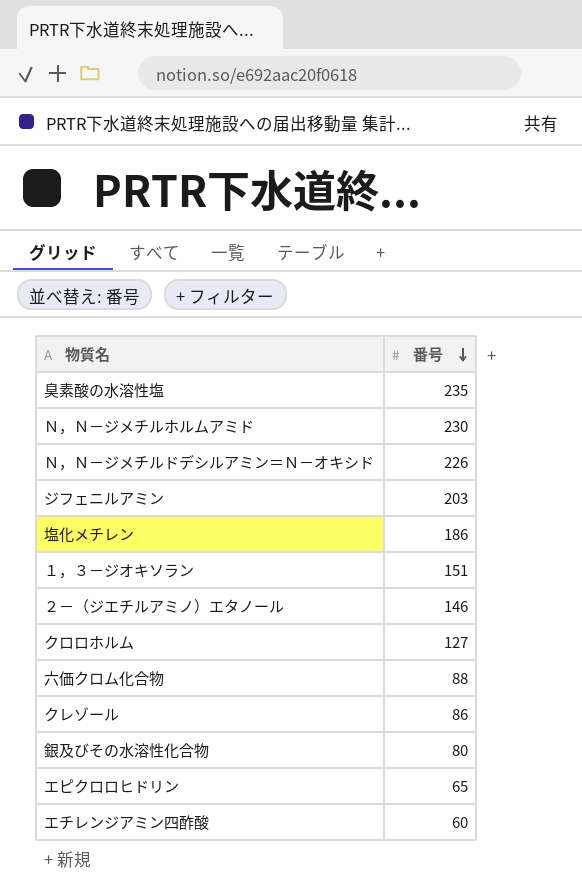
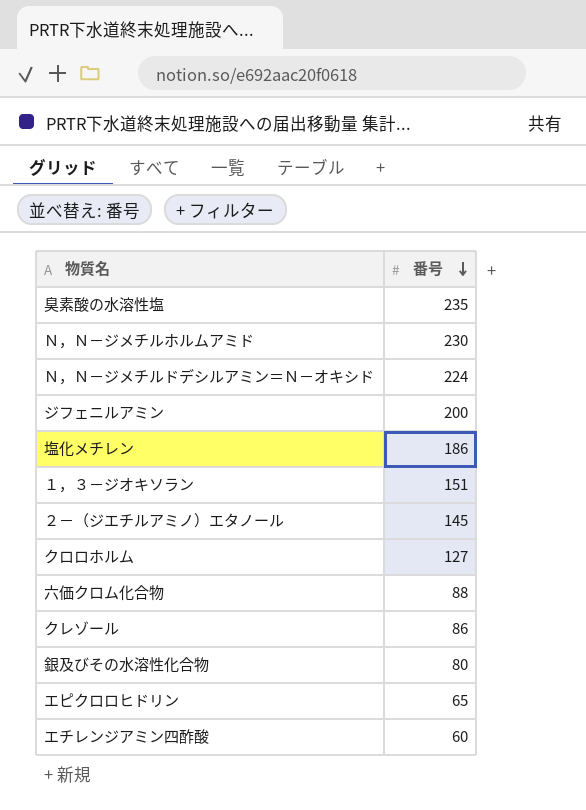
Ｎ，Ｎ－ジメチルドデシルアミン＝Ｎ－オキシド | 番号: 226 -> 224
ジフェニルアミン | 番号: 203 -> 200
２－（ジエチルアミノ）エタノール | 番号: 146 -> 145

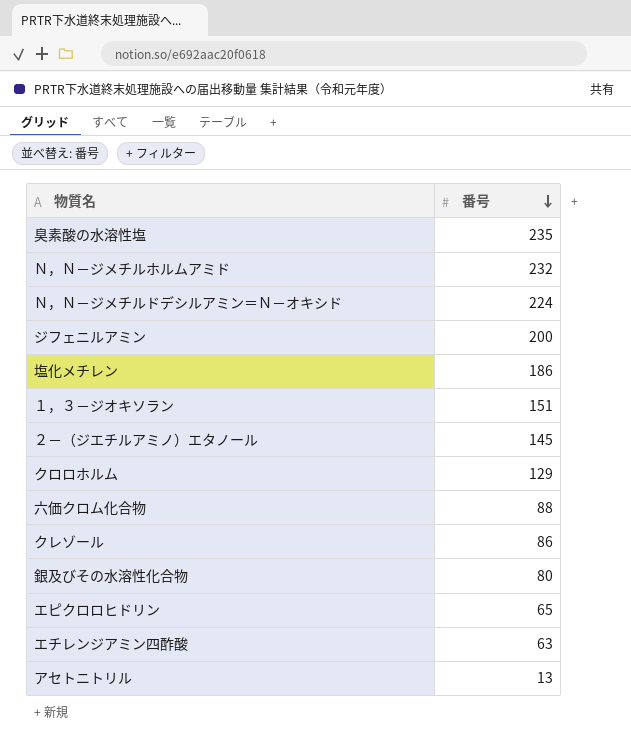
Ｎ，Ｎ－ジメチルホルムアミド | 番号: 230 -> 232
クロロホルム | 番号: 127 -> 129
エチレンジアミン四酢酸 | 番号: 60 -> 63
row アセトニトリル: none -> 13

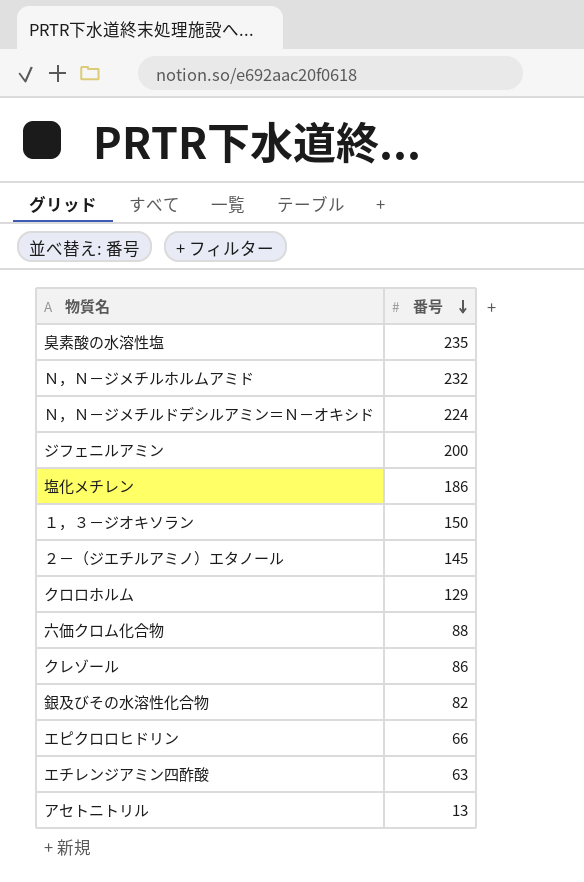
１，３－ジオキソラン | 番号: 151 -> 150
銀及びその水溶性化合物 | 番号: 80 -> 82
エピクロロヒドリン | 番号: 65 -> 66

